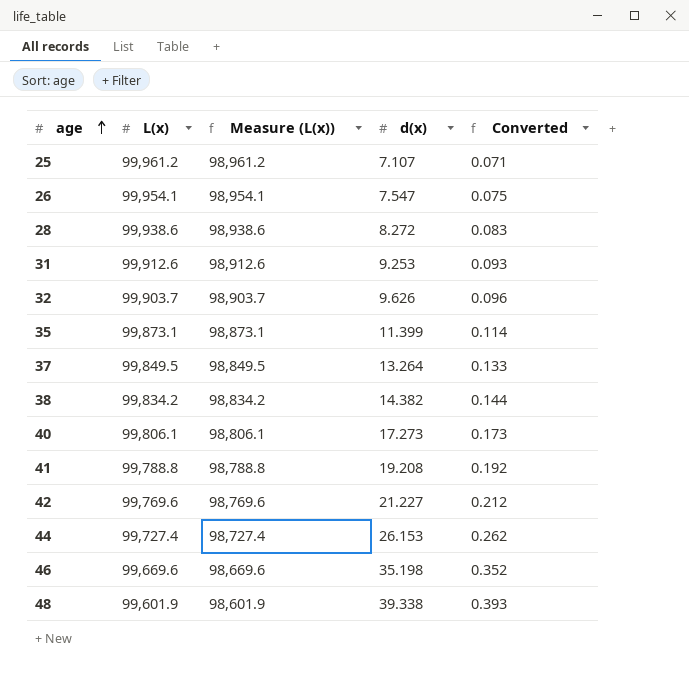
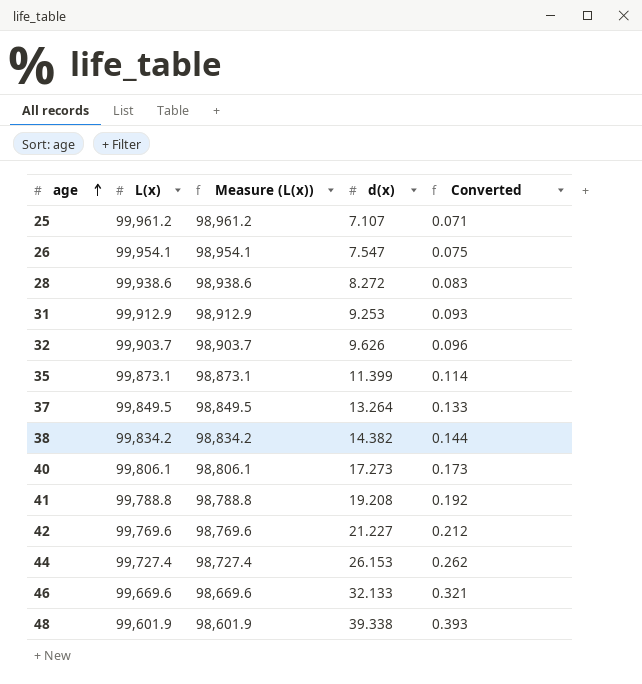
31 | L(x): 99,912.6 -> 99,912.9
31 | Measure (L(x)): 98,912.6 -> 98,912.9
46 | d(x): 35.198 -> 32.133
46 | Converted: 0.352 -> 0.321

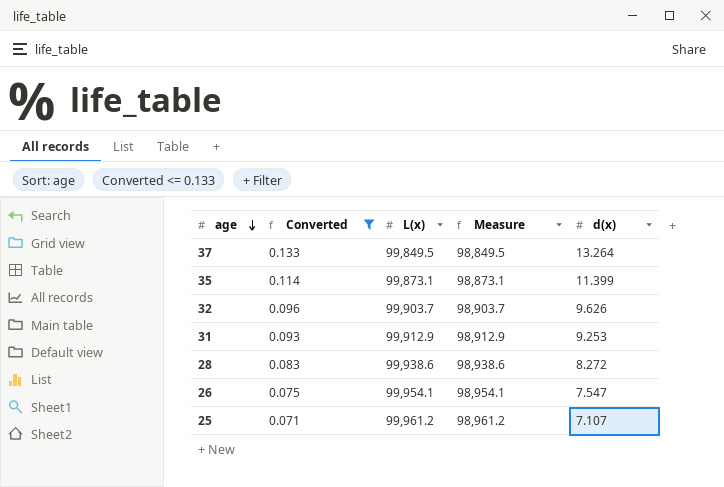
filter: none -> Converted <= 0.133
row order: age ascending -> age descending
column Converted | position: 5 -> 2
column name: Measure (L(x)) -> Measure

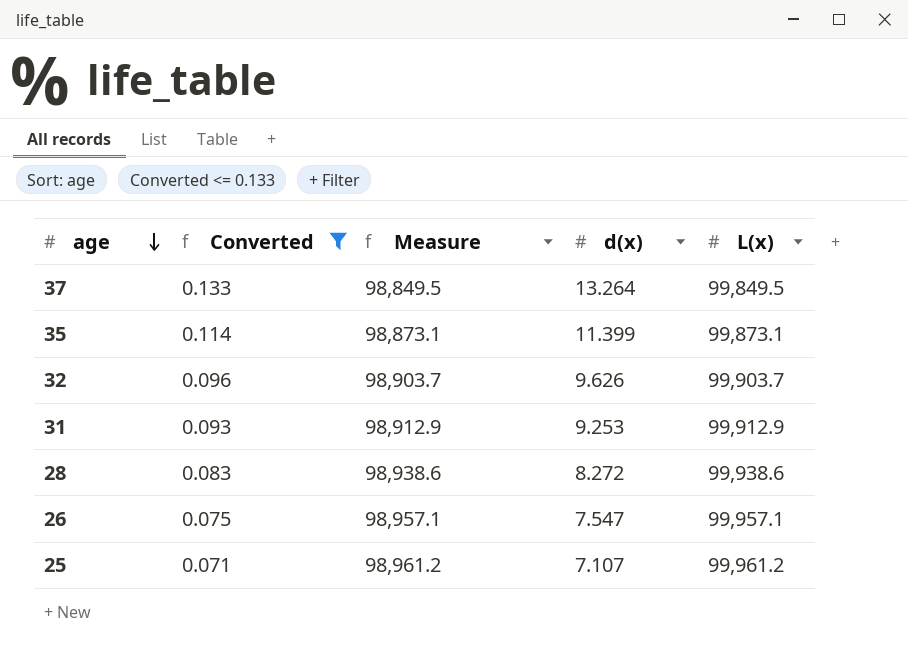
column L(x) | position: 3 -> 5
26 | Measure: 98,954.1 -> 98,957.1
26 | L(x): 99,954.1 -> 99,957.1

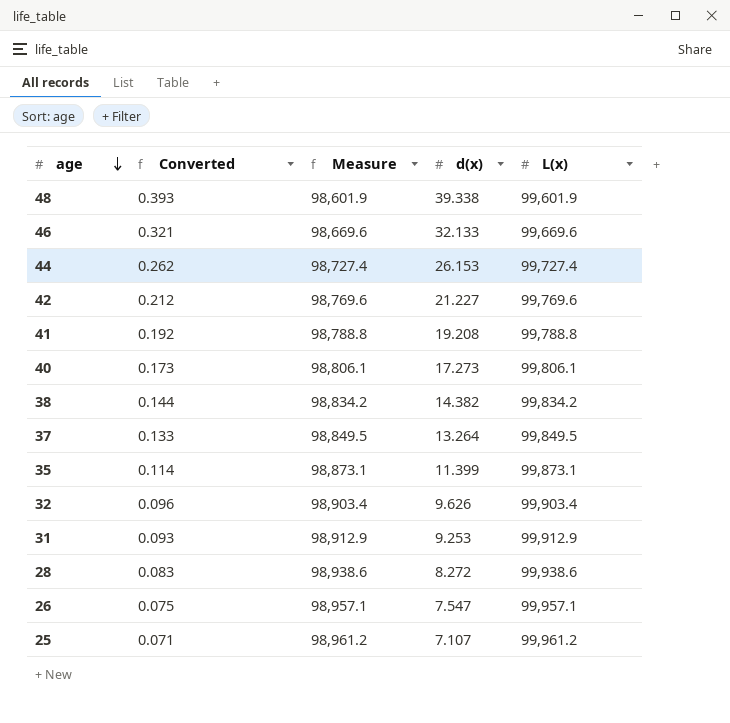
filter: Converted <= 0.133 -> none
32 | Measure: 98,903.7 -> 98,903.4
32 | L(x): 99,903.7 -> 99,903.4

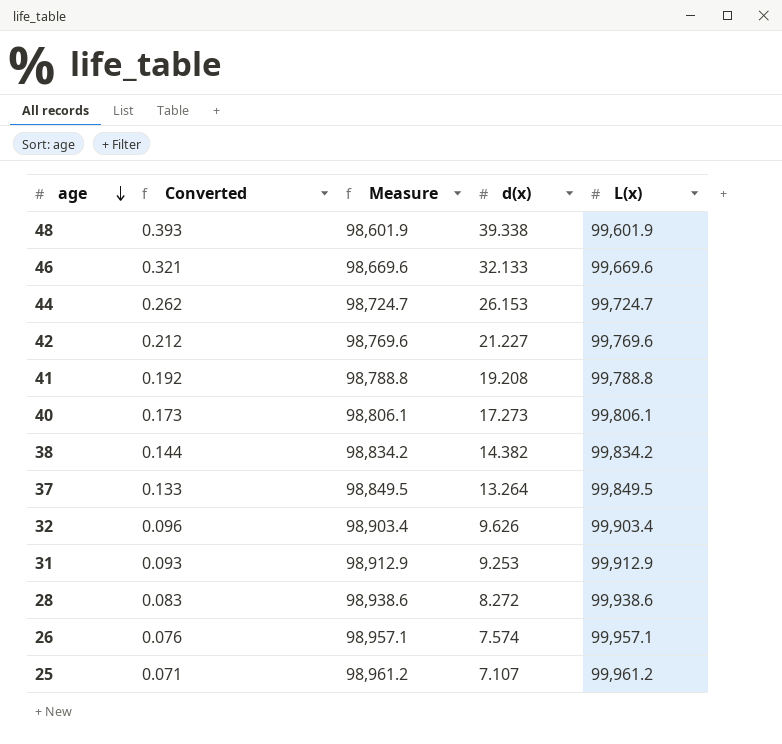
row 35: 0.114 | 98,873.1 | 11.399 | 99,873.1 -> none
44 | Measure: 98,727.4 -> 98,724.7
44 | L(x): 99,727.4 -> 99,724.7
26 | Converted: 0.075 -> 0.076
26 | d(x): 7.547 -> 7.574

